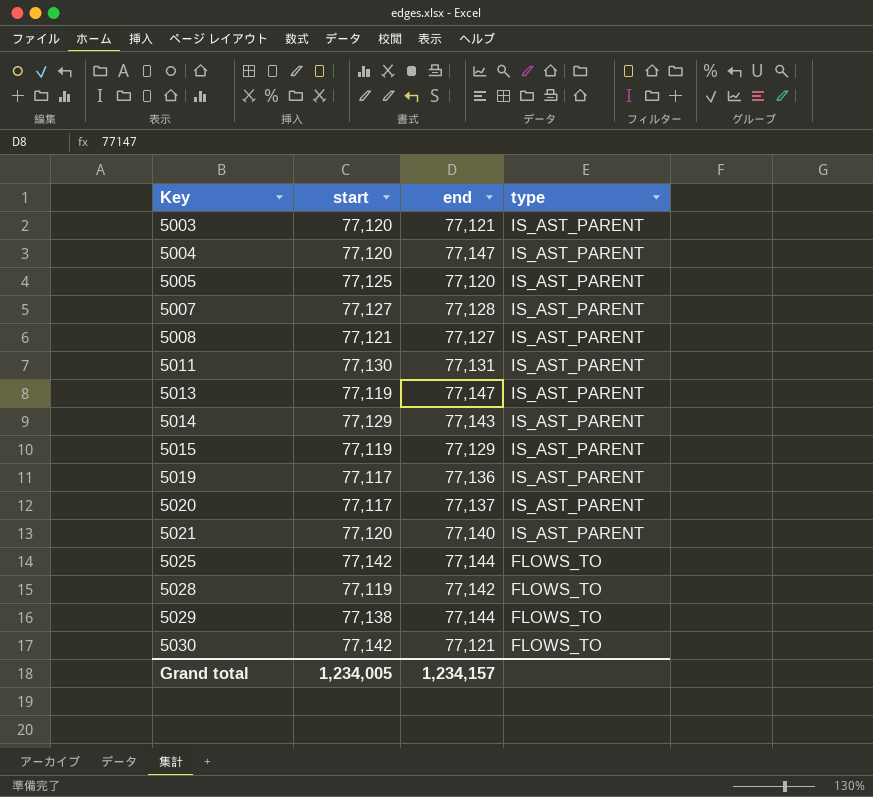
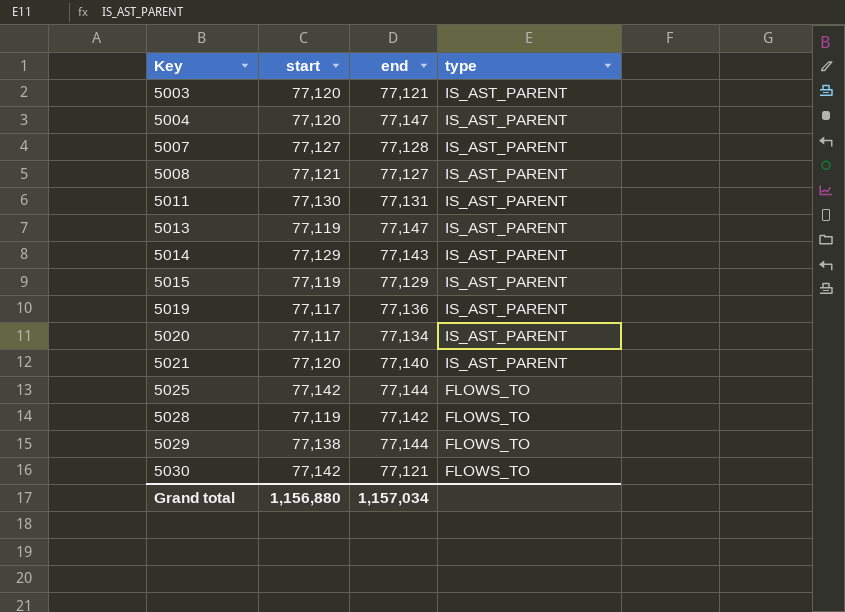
row 5005: 77,125 | 77,120 | IS_AST_PARENT -> none
5020 | end: 77,137 -> 77,134
Grand total | start: 1,234,005 -> 1,156,880
Grand total | end: 1,234,157 -> 1,157,034

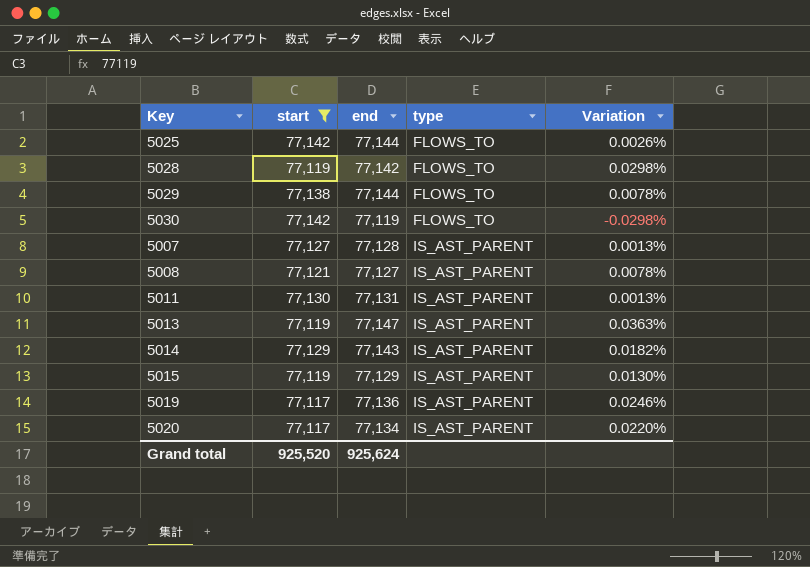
filter: none -> start != 77,120
row order: Key ascending -> type ascending
column Variation | formula: none -> ([end] - [start]) / [start]
5030 | end: 77,121 -> 77,119
Grand total | start: 1,156,880 -> 925,520
Grand total | end: 1,157,034 -> 925,624

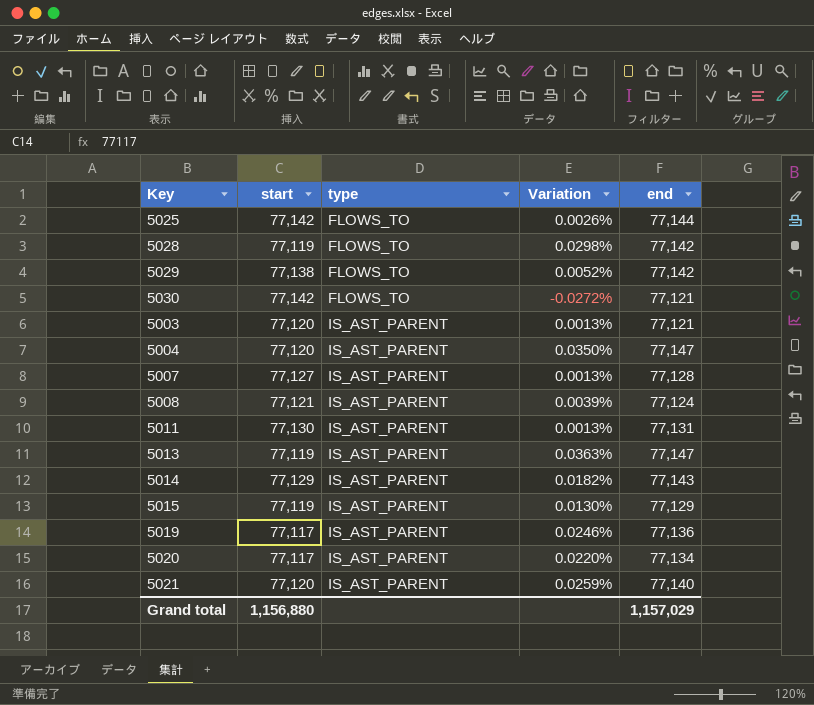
filter: start != 77,120 -> none
column end | position: 3 -> 5
5029 | Variation: 0.0078% -> 0.0052%
5029 | end: 77,144 -> 77,142
5030 | Variation: -0.0298% -> -0.0272%
5030 | end: 77,119 -> 77,121
5008 | Variation: 0.0078% -> 0.0039%
5008 | end: 77,127 -> 77,124
Grand total | start: 925,520 -> 1,156,880
Grand total | end: 925,624 -> 1,157,029

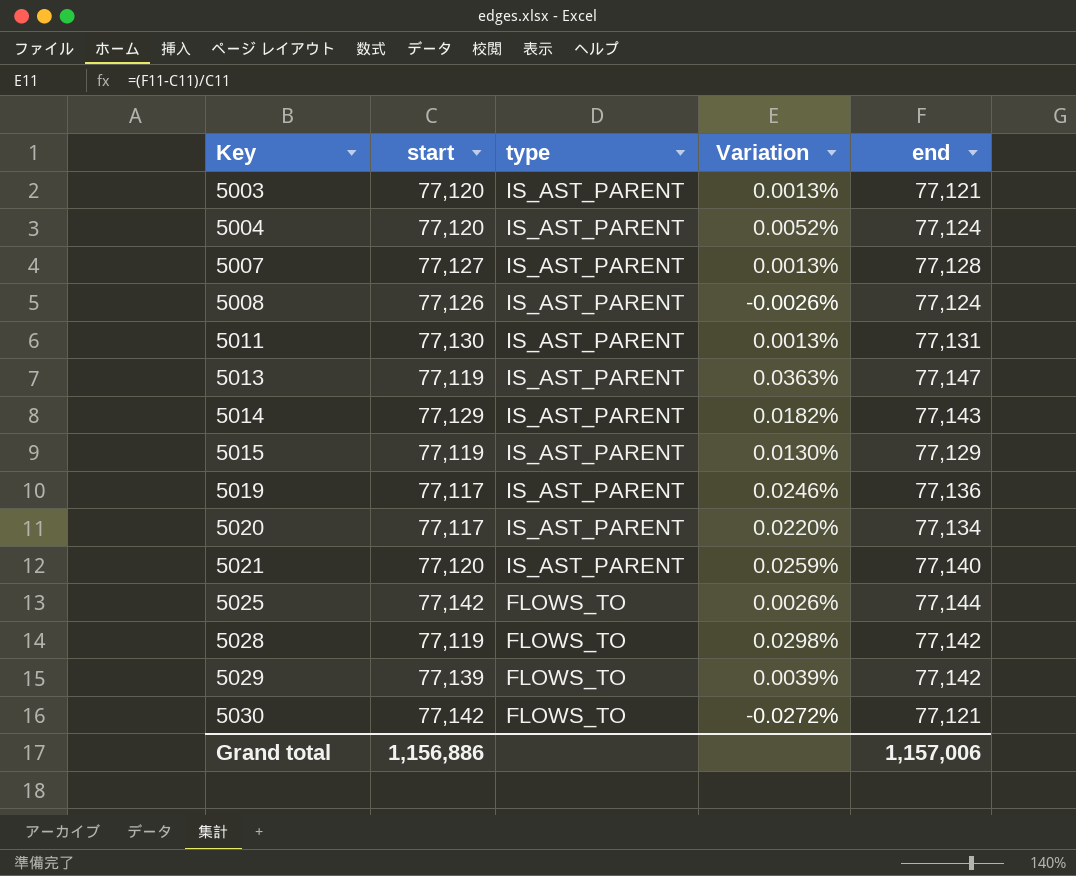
row order: type ascending -> Key ascending
5004 | Variation: 0.0350% -> 0.0052%
5004 | end: 77,147 -> 77,124
5008 | start: 77,121 -> 77,126
5008 | Variation: 0.0039% -> -0.0026%
5029 | start: 77,138 -> 77,139
5029 | Variation: 0.0052% -> 0.0039%
Grand total | start: 1,156,880 -> 1,156,886
Grand total | end: 1,157,029 -> 1,157,006

